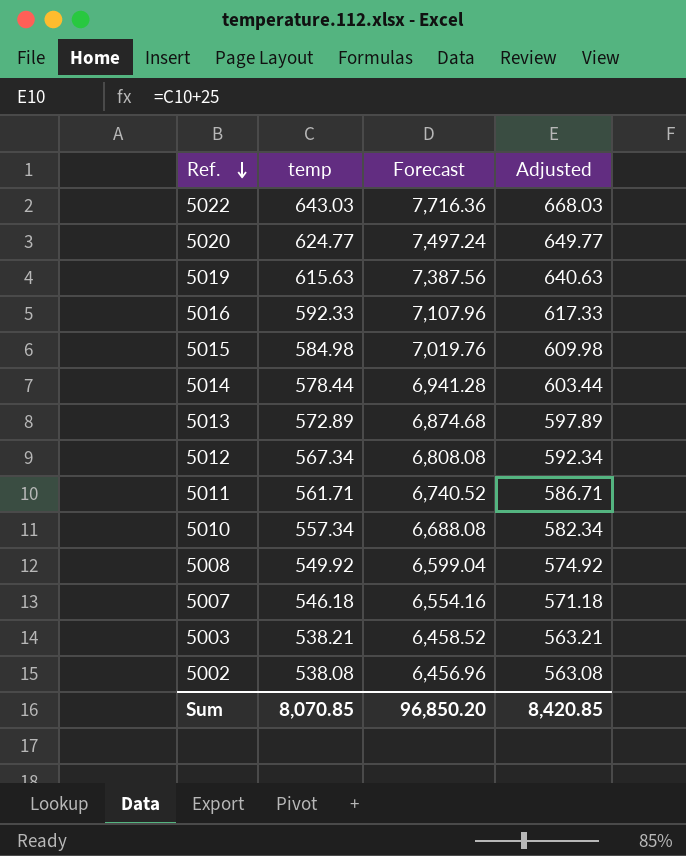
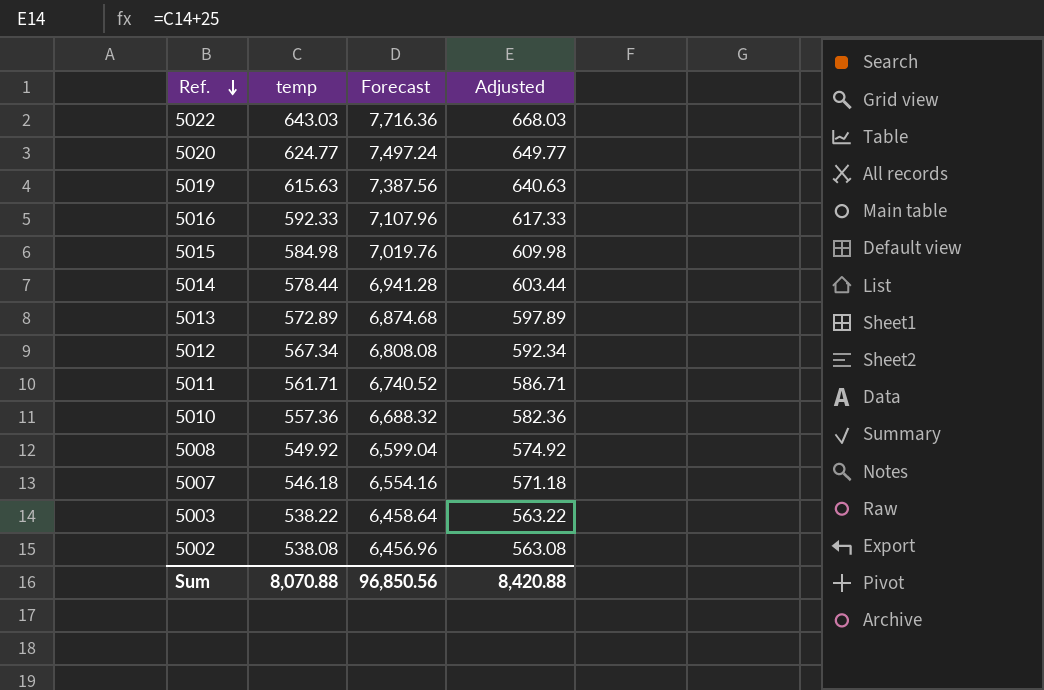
5010 | temp: 557.34 -> 557.36
5010 | Forecast: 6,688.08 -> 6,688.32
5010 | Adjusted: 582.34 -> 582.36
5003 | temp: 538.21 -> 538.22
5003 | Forecast: 6,458.52 -> 6,458.64
5003 | Adjusted: 563.21 -> 563.22
Sum | temp: 8,070.85 -> 8,070.88
Sum | Forecast: 96,850.20 -> 96,850.56
Sum | Adjusted: 8,420.85 -> 8,420.88

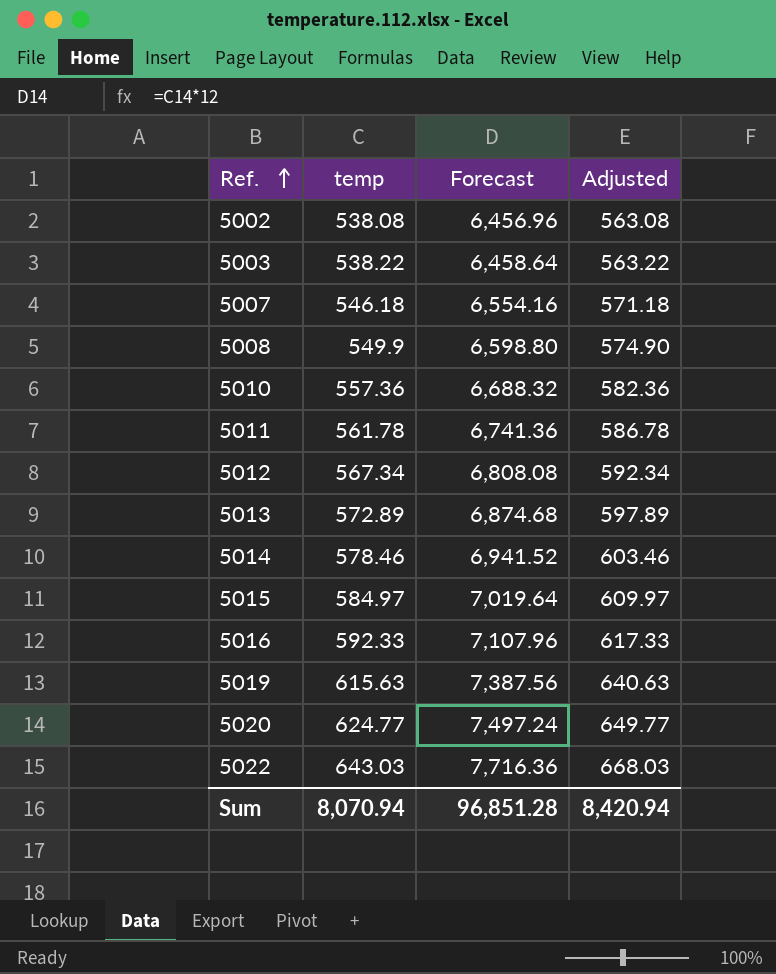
row order: Ref. descending -> Ref. ascending
5008 | temp: 549.92 -> 549.9
5008 | Forecast: 6,599.04 -> 6,598.80
5008 | Adjusted: 574.92 -> 574.90
5011 | temp: 561.71 -> 561.78
5011 | Forecast: 6,740.52 -> 6,741.36
5011 | Adjusted: 586.71 -> 586.78
5014 | temp: 578.44 -> 578.46
5014 | Forecast: 6,941.28 -> 6,941.52
5014 | Adjusted: 603.44 -> 603.46
5015 | temp: 584.98 -> 584.97
5015 | Forecast: 7,019.76 -> 7,019.64
5015 | Adjusted: 609.98 -> 609.97
Sum | temp: 8,070.88 -> 8,070.94
Sum | Forecast: 96,850.56 -> 96,851.28
Sum | Adjusted: 8,420.88 -> 8,420.94

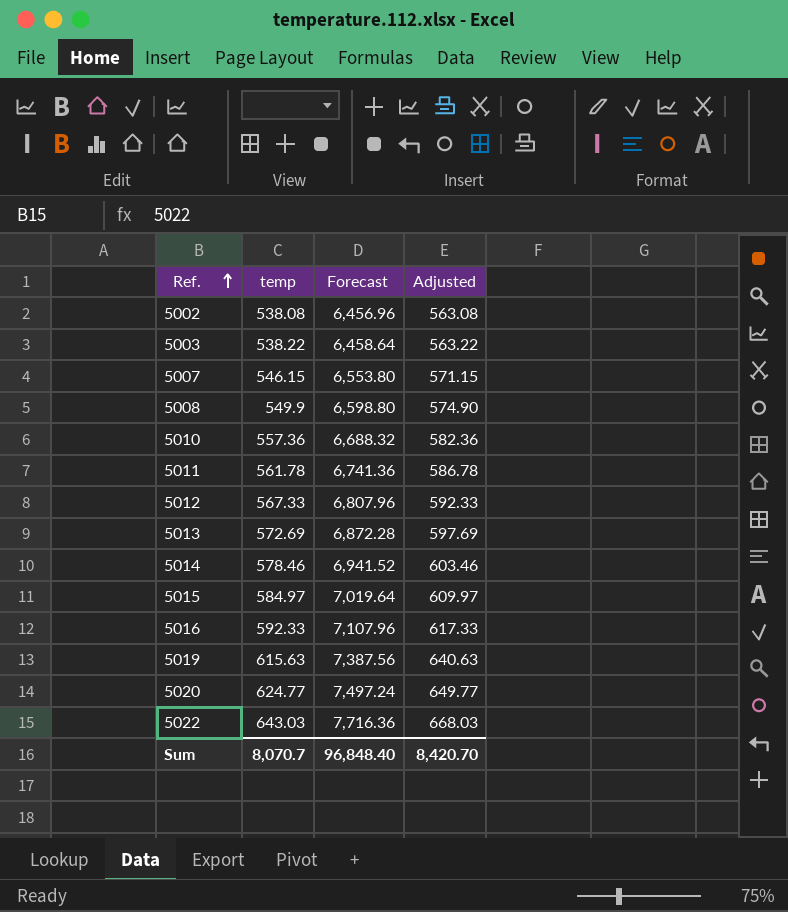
5007 | temp: 546.18 -> 546.15
5007 | Forecast: 6,554.16 -> 6,553.80
5007 | Adjusted: 571.18 -> 571.15
5012 | temp: 567.34 -> 567.33
5012 | Forecast: 6,808.08 -> 6,807.96
5012 | Adjusted: 592.34 -> 592.33
5013 | temp: 572.89 -> 572.69
5013 | Forecast: 6,874.68 -> 6,872.28
5013 | Adjusted: 597.89 -> 597.69
Sum | temp: 8,070.94 -> 8,070.7
Sum | Forecast: 96,851.28 -> 96,848.40
Sum | Adjusted: 8,420.94 -> 8,420.70

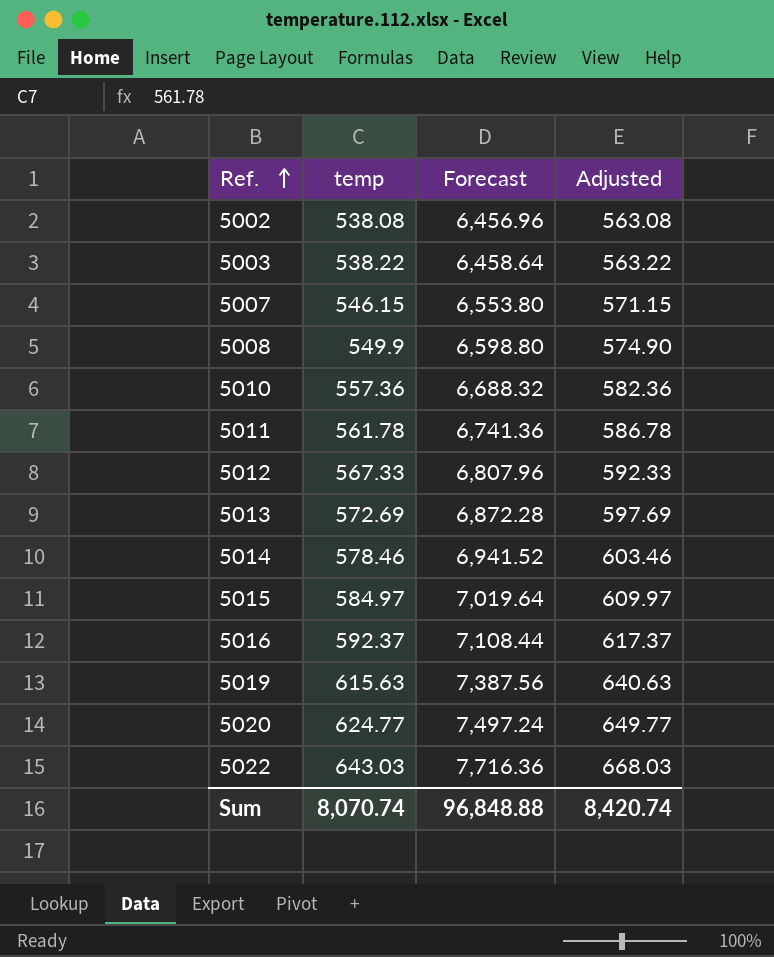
5016 | temp: 592.33 -> 592.37
5016 | Forecast: 7,107.96 -> 7,108.44
5016 | Adjusted: 617.33 -> 617.37
Sum | temp: 8,070.7 -> 8,070.74
Sum | Forecast: 96,848.40 -> 96,848.88
Sum | Adjusted: 8,420.70 -> 8,420.74

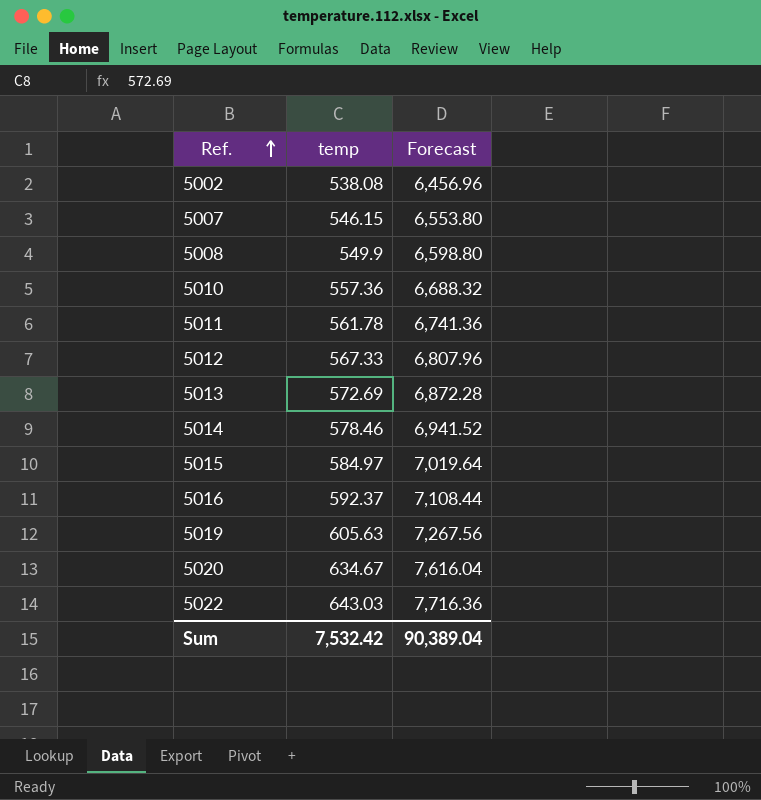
column Adjusted | formula: [temp] + 25 -> none
row 5003: 538.22 | 6,458.64 | 563.22 -> none
5019 | temp: 615.63 -> 605.63
5019 | Forecast: 7,387.56 -> 7,267.56
5020 | temp: 624.77 -> 634.67
5020 | Forecast: 7,497.24 -> 7,616.04
Sum | temp: 8,070.74 -> 7,532.42
Sum | Forecast: 96,848.88 -> 90,389.04

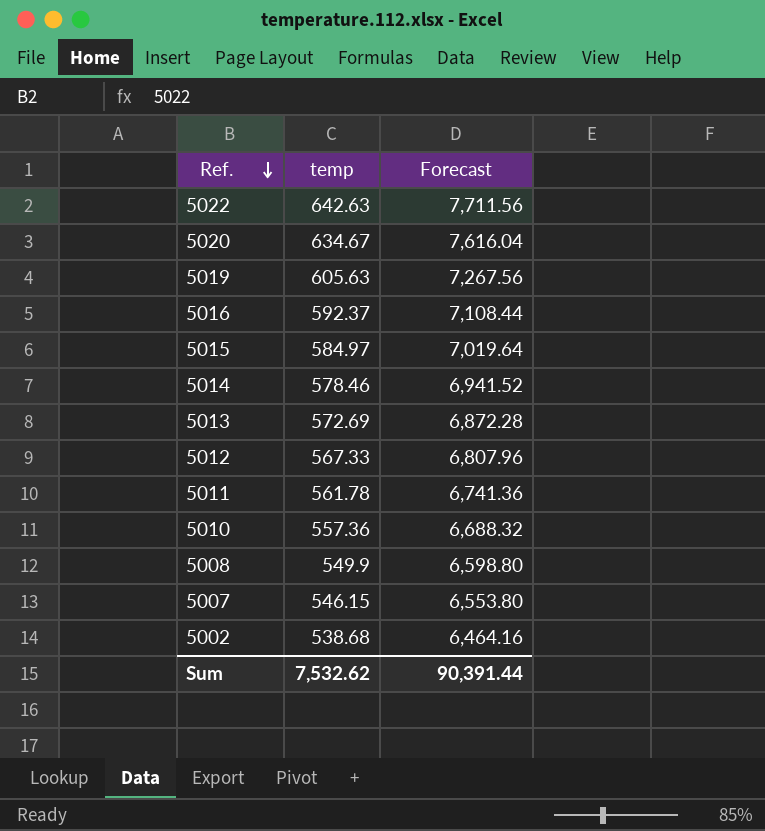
row order: Ref. ascending -> Ref. descending
5022 | temp: 643.03 -> 642.63
5022 | Forecast: 7,716.36 -> 7,711.56
5002 | temp: 538.08 -> 538.68
5002 | Forecast: 6,456.96 -> 6,464.16
Sum | temp: 7,532.42 -> 7,532.62
Sum | Forecast: 90,389.04 -> 90,391.44

